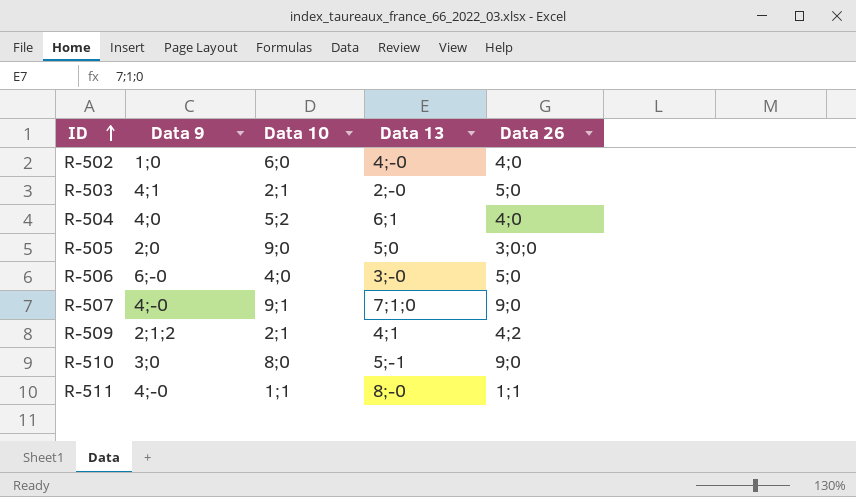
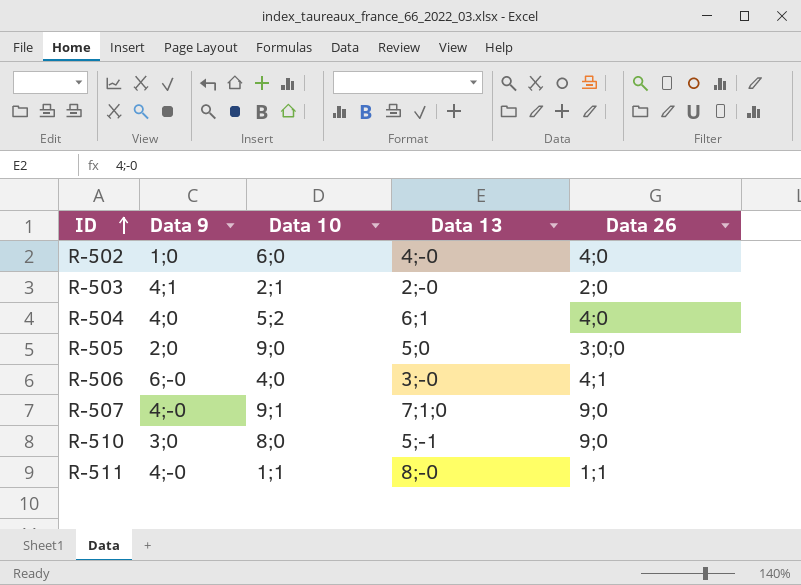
row R-509: 2;1;2 | 2;1 | 4;1 | 4;2 -> none
R-503 | Data 26: 5;0 -> 2;0
R-506 | Data 26: 5;0 -> 4;1

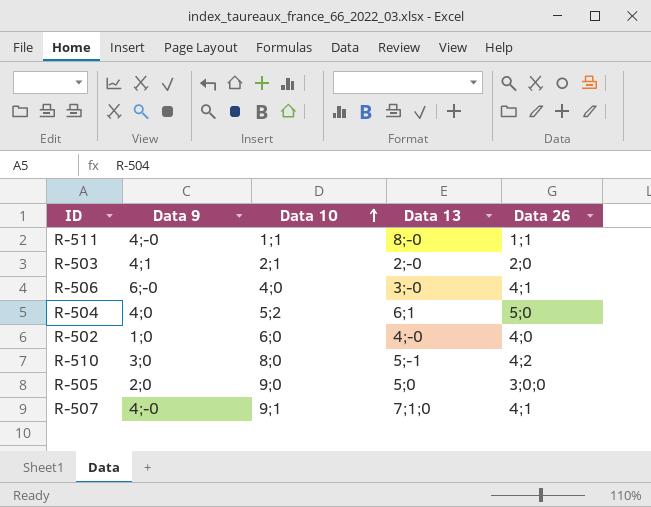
row order: ID ascending -> Data 10 ascending
R-504 | Data 26: 4;0 -> 5;0
R-510 | Data 26: 9;0 -> 4;2
R-507 | Data 26: 9;0 -> 4;1

